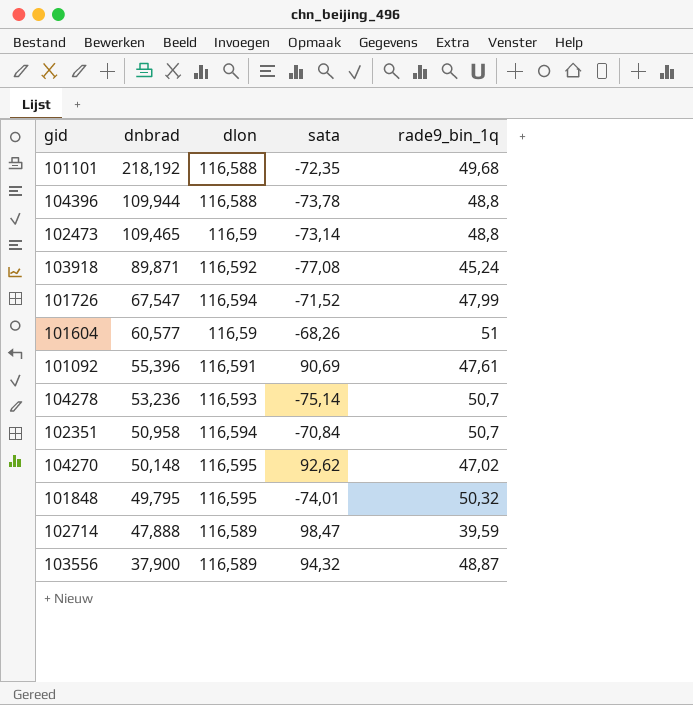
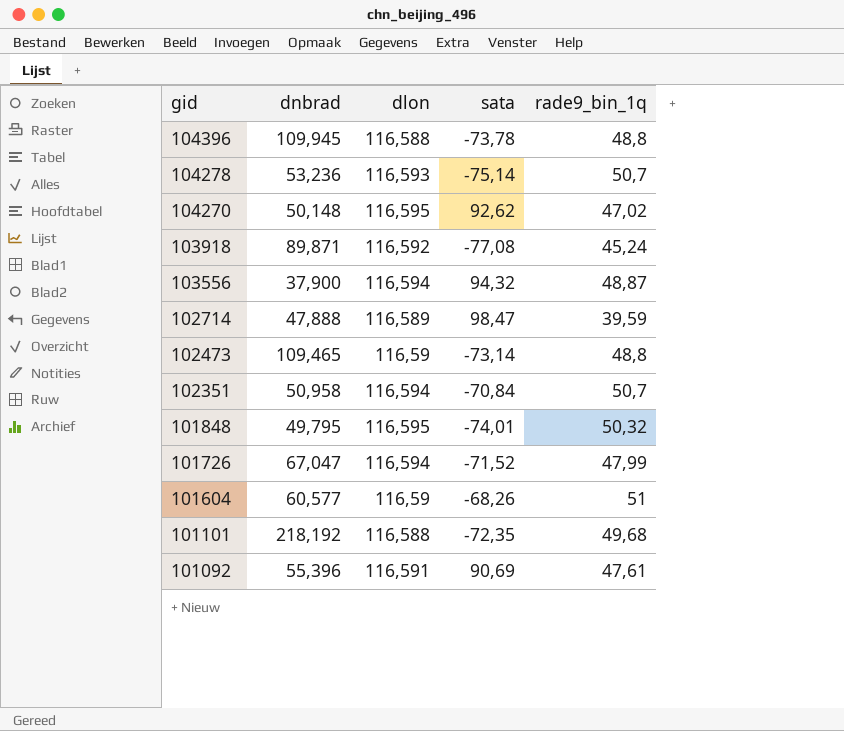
row order: dnbrad descending -> gid descending
104396 | dnbrad: 109,944 -> 109,945
103556 | dlon: 116,589 -> 116,594
101726 | dnbrad: 67,547 -> 67,047

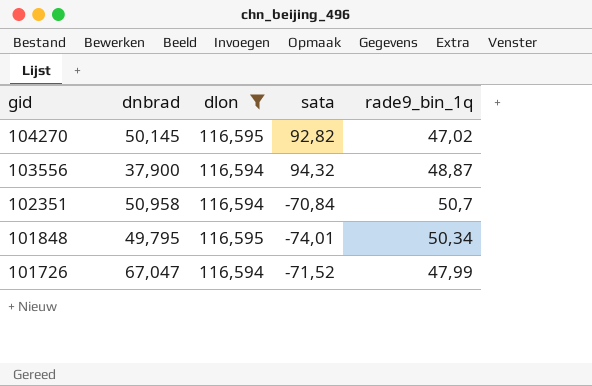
filter: none -> dlon >= 116,594
104270 | dnbrad: 50,148 -> 50,145
104270 | sata: 92,62 -> 92,82
101848 | rade9_bin_1q: 50,32 -> 50,34

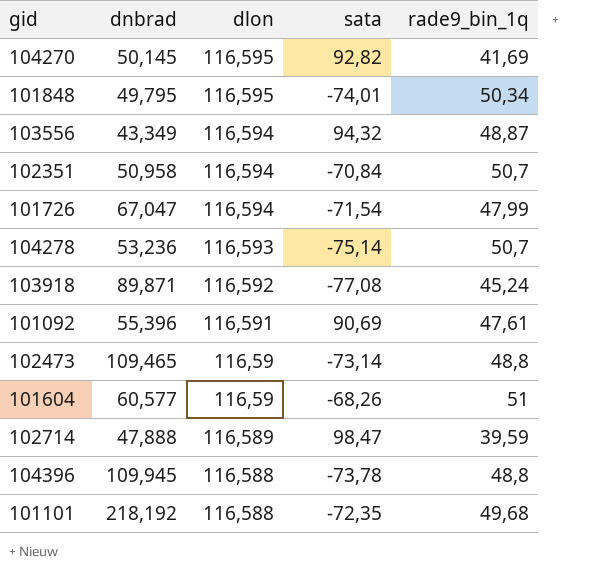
filter: dlon >= 116,594 -> none
row order: gid descending -> dlon descending
104270 | rade9_bin_1q: 47,02 -> 41,69
103556 | dnbrad: 37,900 -> 43,349
101726 | sata: -71,52 -> -71,54

